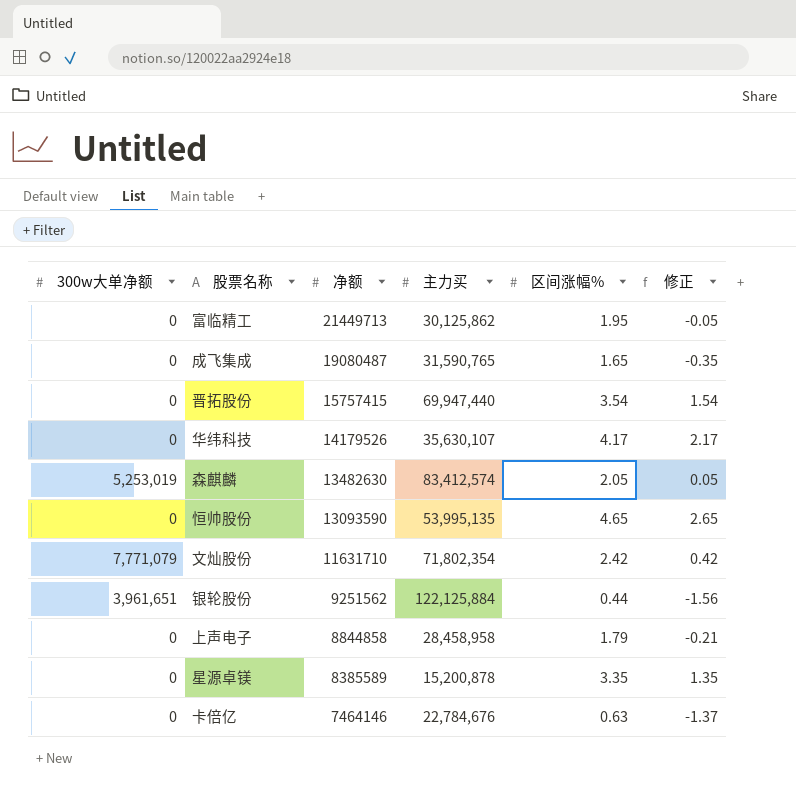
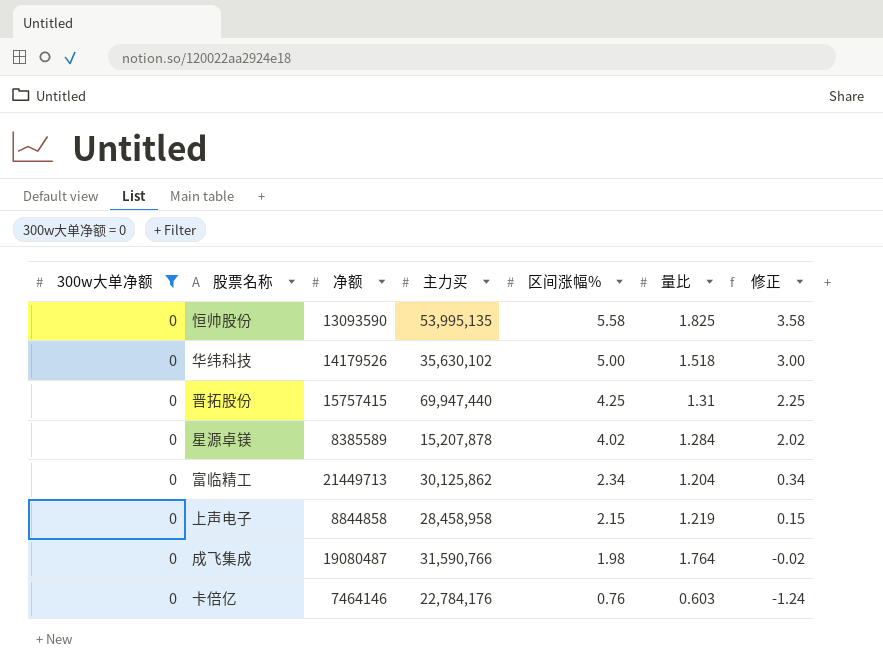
filter: none -> 300w大单净额 = 0
row order: 净额 descending -> 区间涨幅% descending
column 量比 | position: none -> 6
恒帅股份 | 区间涨幅%: 4.65 -> 5.58
恒帅股份 | 修正: 2.65 -> 3.58
华纬科技 | 主力买: 35,630,107 -> 35,630,102
华纬科技 | 区间涨幅%: 4.17 -> 5.00
华纬科技 | 修正: 2.17 -> 3.00
晋拓股份 | 区间涨幅%: 3.54 -> 4.25
晋拓股份 | 修正: 1.54 -> 2.25
星源卓镁 | 主力买: 15,200,878 -> 15,207,878
星源卓镁 | 区间涨幅%: 3.35 -> 4.02
星源卓镁 | 修正: 1.35 -> 2.02
富临精工 | 区间涨幅%: 1.95 -> 2.34
富临精工 | 修正: -0.05 -> 0.34
上声电子 | 区间涨幅%: 1.79 -> 2.15
上声电子 | 修正: -0.21 -> 0.15
成飞集成 | 主力买: 31,590,765 -> 31,590,766
成飞集成 | 区间涨幅%: 1.65 -> 1.98
成飞集成 | 修正: -0.35 -> -0.02
卡倍亿 | 主力买: 22,784,676 -> 22,784,176
卡倍亿 | 区间涨幅%: 0.63 -> 0.76
卡倍亿 | 修正: -1.37 -> -1.24

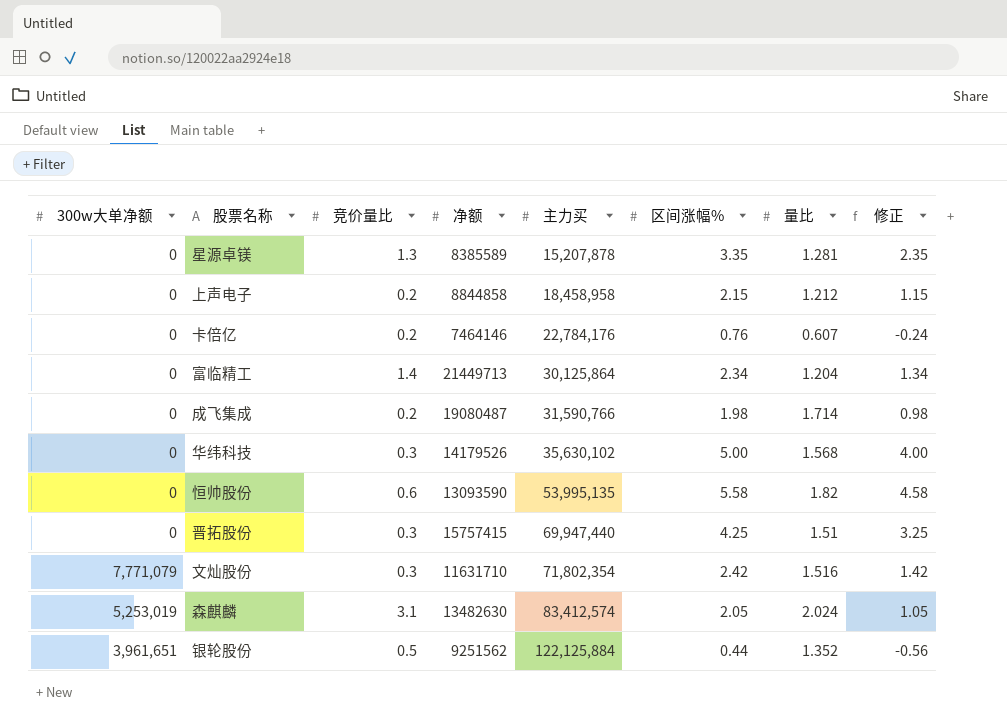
filter: 300w大单净额 = 0 -> none
row order: 区间涨幅% descending -> 主力买 ascending
column 竞价量比 | position: none -> 3
column 修正 | formula: [区间涨幅%] - 2 -> [区间涨幅%] - 1
星源卓镁 | 区间涨幅%: 4.02 -> 3.35
星源卓镁 | 量比: 1.284 -> 1.281
上声电子 | 主力买: 28,458,958 -> 18,458,958
上声电子 | 量比: 1.219 -> 1.212
卡倍亿 | 量比: 0.603 -> 0.607
富临精工 | 主力买: 30,125,862 -> 30,125,864
成飞集成 | 量比: 1.764 -> 1.714
华纬科技 | 量比: 1.518 -> 1.568
恒帅股份 | 量比: 1.825 -> 1.82
晋拓股份 | 量比: 1.31 -> 1.51

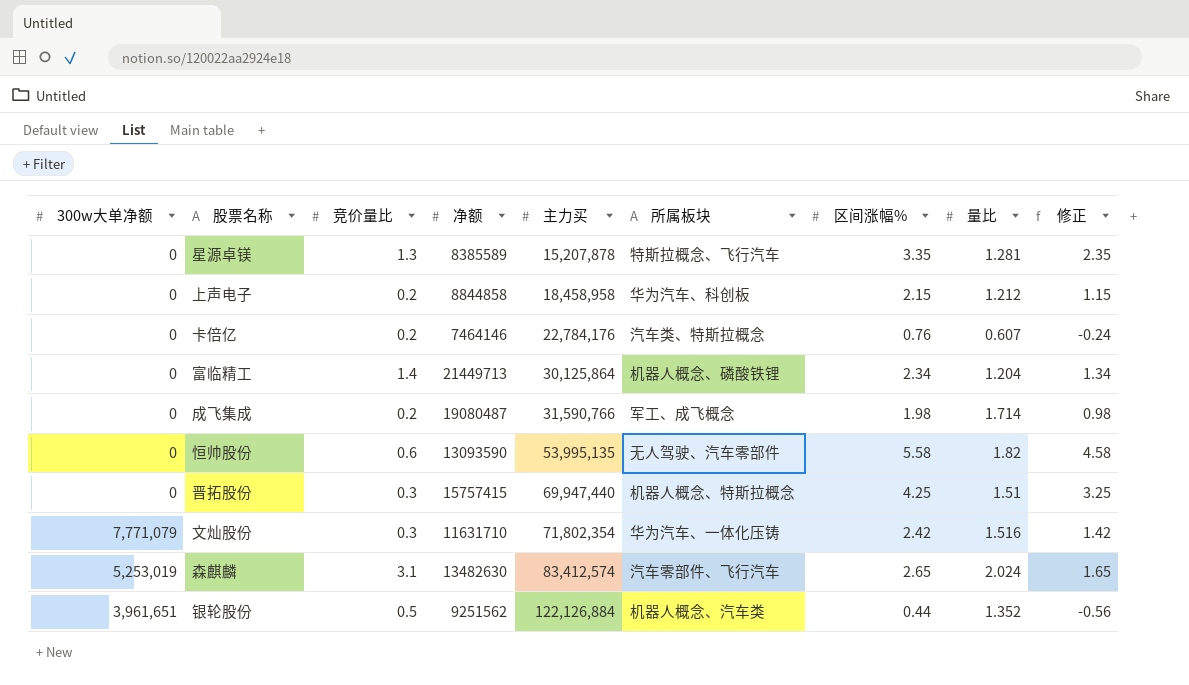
column 所属板块 | position: none -> 6
row 华纬科技: 0 | 0.3 | 14179526 | 35,630,102 | 5.00 | 1.568 | 4.00 -> none
森麒麟 | 区间涨幅%: 2.05 -> 2.65
森麒麟 | 修正: 1.05 -> 1.65
银轮股份 | 主力买: 122,125,884 -> 122,126,884

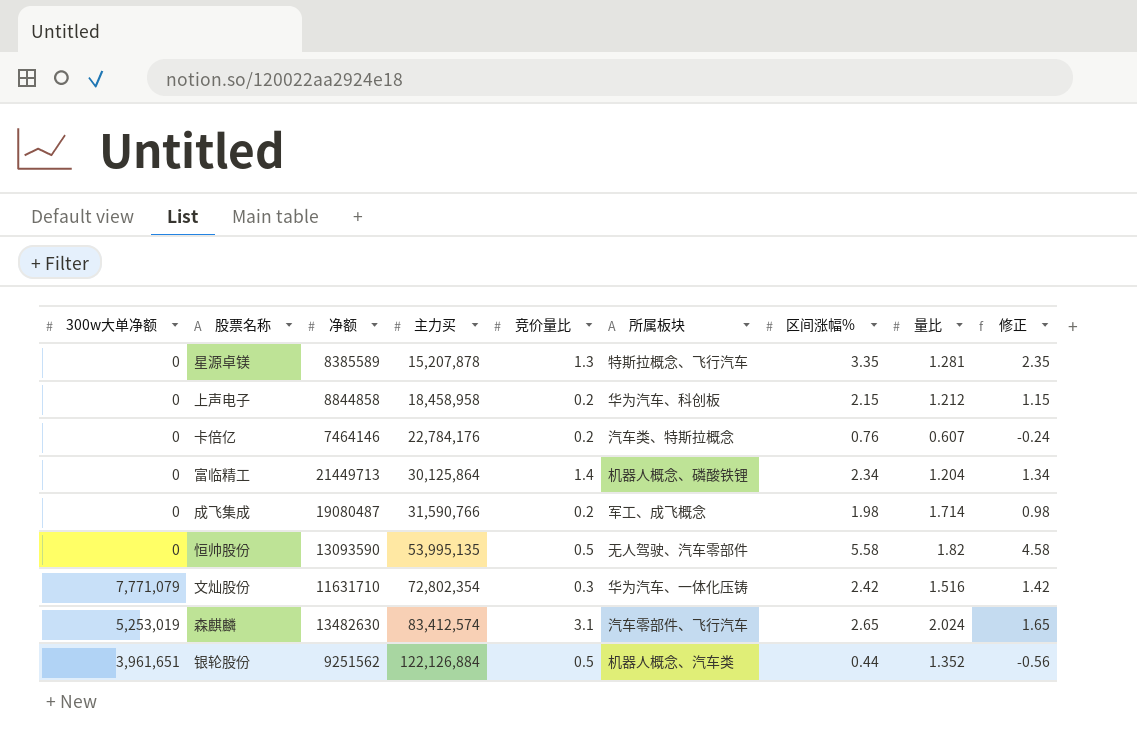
column 竞价量比 | position: 3 -> 5
row 晋拓股份: 0 | 0.3 | 15757415 | 69,947,440 | 机器人概念、特斯拉概念 | 4.25 | 1.51 | 3.25 -> none
恒帅股份 | 竞价量比: 0.6 -> 0.5
文灿股份 | 主力买: 71,802,354 -> 72,802,354

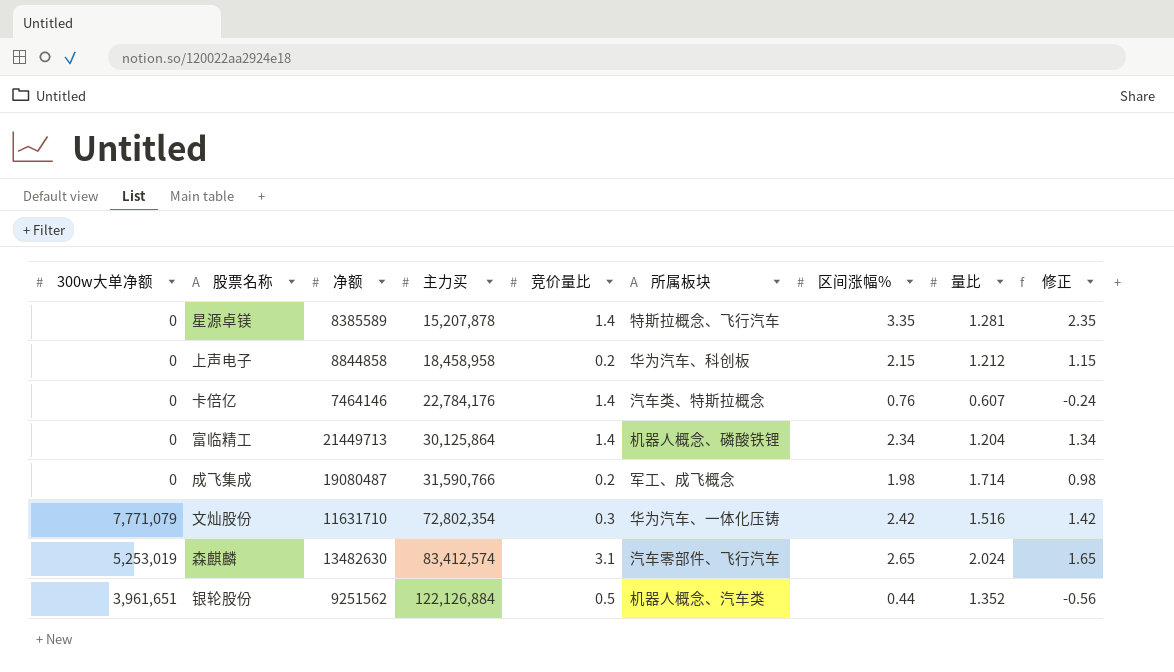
row 恒帅股份: 0 | 13093590 | 53,995,135 | 0.5 | 无人驾驶、汽车零部件 | 5.58 | 1.82 | 4.58 -> none
星源卓镁 | 竞价量比: 1.3 -> 1.4
卡倍亿 | 竞价量比: 0.2 -> 1.4

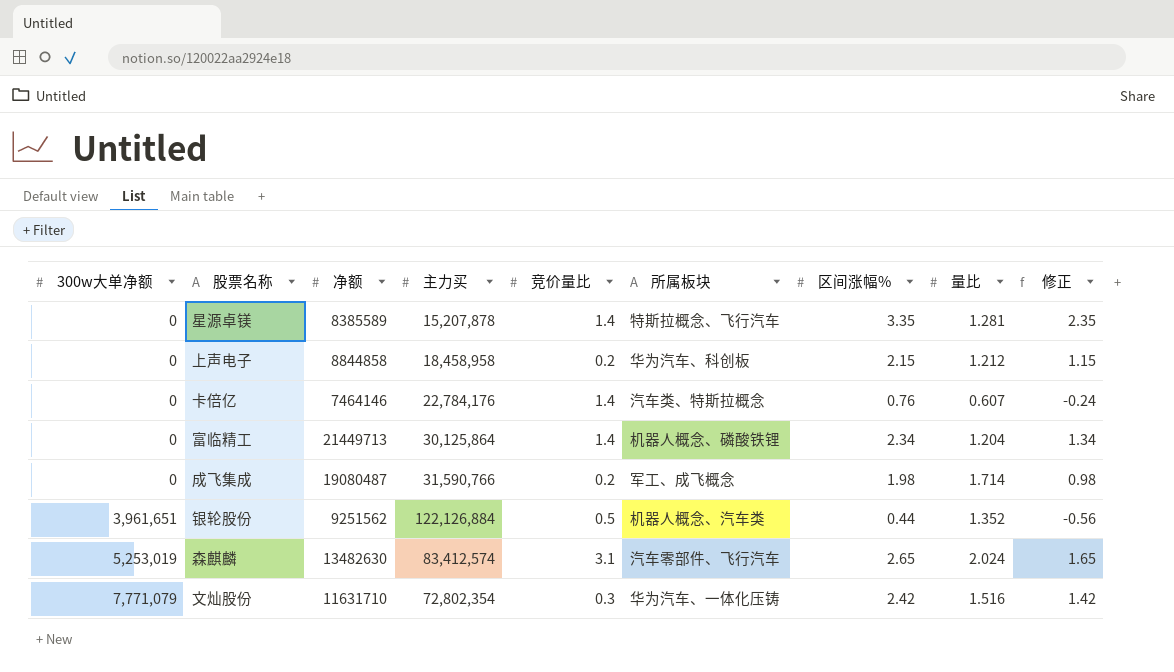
row order: 主力买 ascending -> 300w大单净额 ascending

